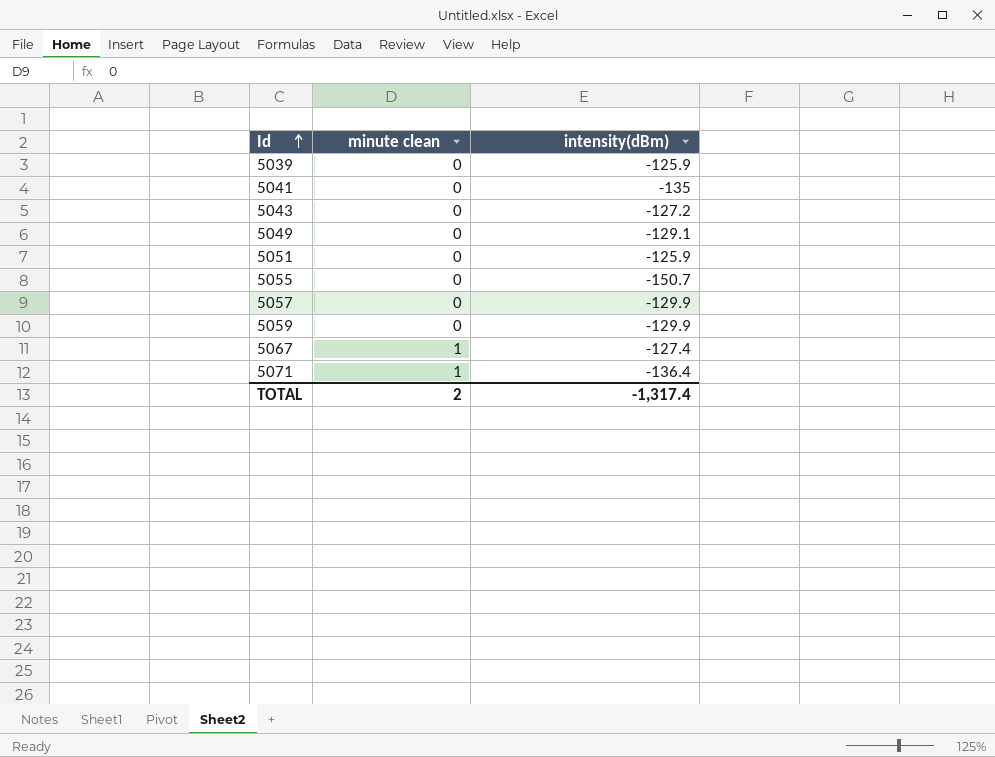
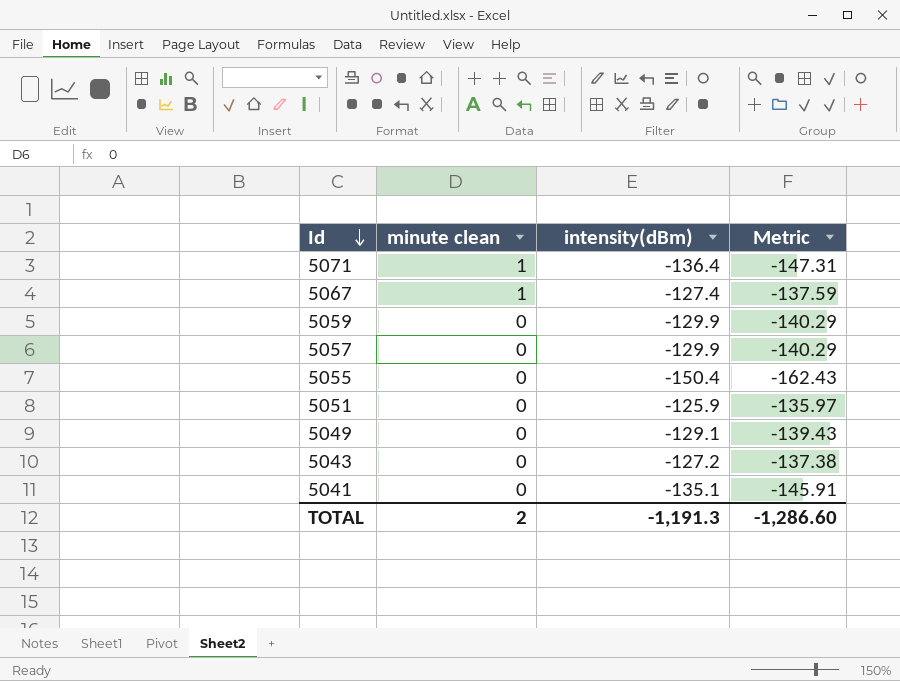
row order: Id ascending -> Id descending
column Metric | formula: none -> [intensity(dBm)] * 1.08
row 5039: 0 | -125.9 -> none
5055 | intensity(dBm): -150.7 -> -150.4
5041 | intensity(dBm): -135 -> -135.1
TOTAL | intensity(dBm): -1,317.4 -> -1,191.3

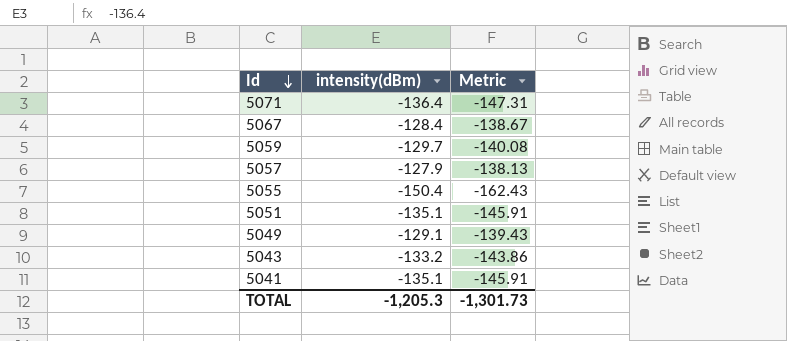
column minute clean | position: 2 -> none
5067 | intensity(dBm): -127.4 -> -128.4
5067 | Metric: -137.59 -> -138.67
5059 | intensity(dBm): -129.9 -> -129.7
5059 | Metric: -140.29 -> -140.08
5057 | intensity(dBm): -129.9 -> -127.9
5057 | Metric: -140.29 -> -138.13
5051 | intensity(dBm): -125.9 -> -135.1
5051 | Metric: -135.97 -> -145.91
5043 | intensity(dBm): -127.2 -> -133.2
5043 | Metric: -137.38 -> -143.86
TOTAL | intensity(dBm): -1,191.3 -> -1,205.3
TOTAL | Metric: -1,286.60 -> -1,301.73

